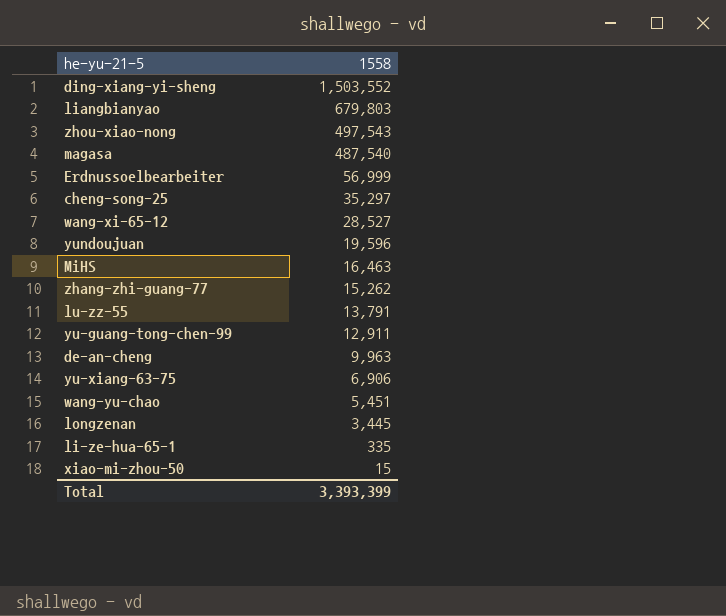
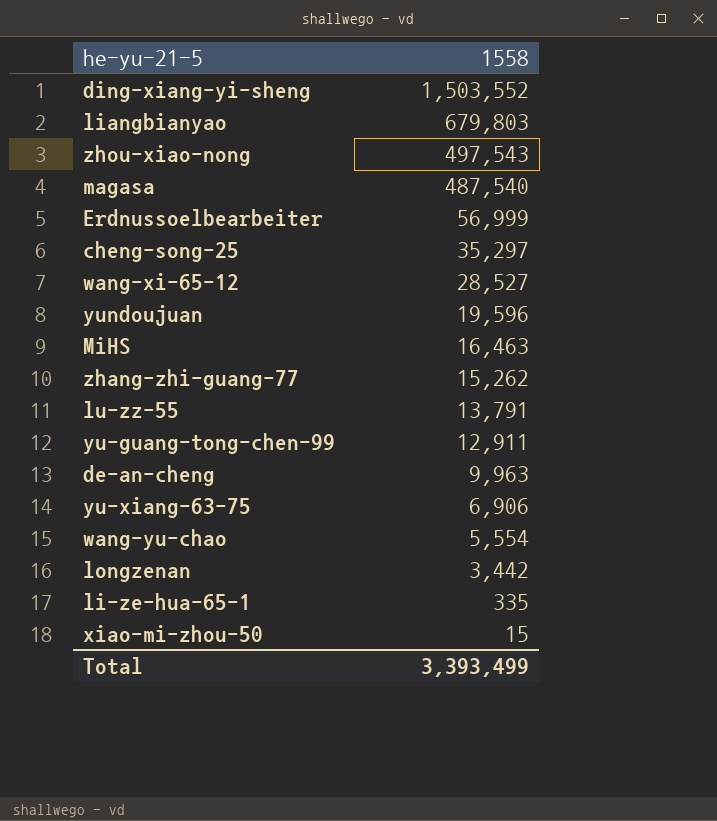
wang-yu-chao | 1558: 5,451 -> 5,554
longzenan | 1558: 3,445 -> 3,442
Total | 1558: 3,393,399 -> 3,393,499

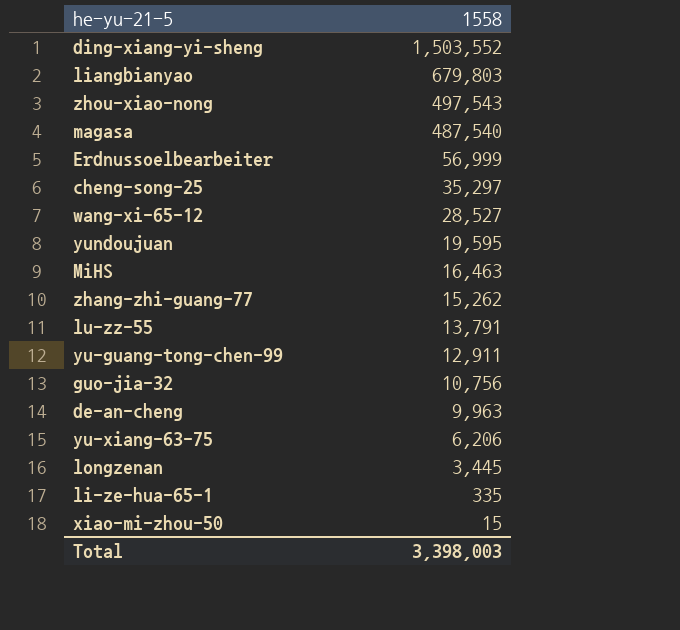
row wang-yu-chao: 5,554 -> none
yundoujuan | 1558: 19,596 -> 19,595
row guo-jia-32: none -> 10,756
yu-xiang-63-75 | 1558: 6,906 -> 6,206
longzenan | 1558: 3,442 -> 3,445
Total | 1558: 3,393,499 -> 3,398,003

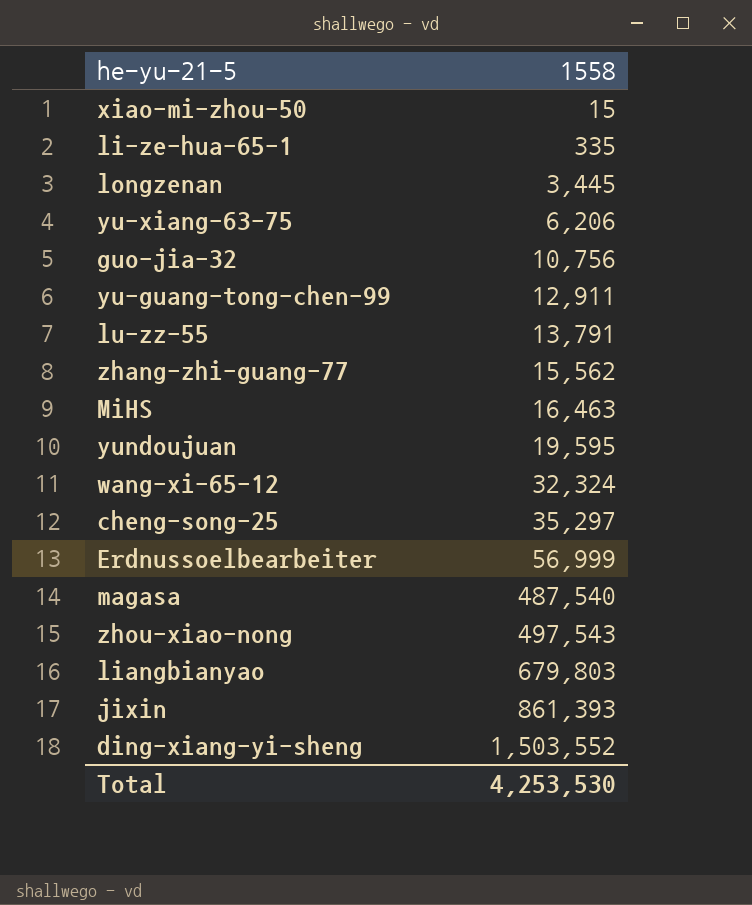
row order: 1558 descending -> 1558 ascending
row de-an-cheng: 9,963 -> none
zhang-zhi-guang-77 | 1558: 15,262 -> 15,562
wang-xi-65-12 | 1558: 28,527 -> 32,324
row jixin: none -> 861,393
Total | 1558: 3,398,003 -> 4,253,530

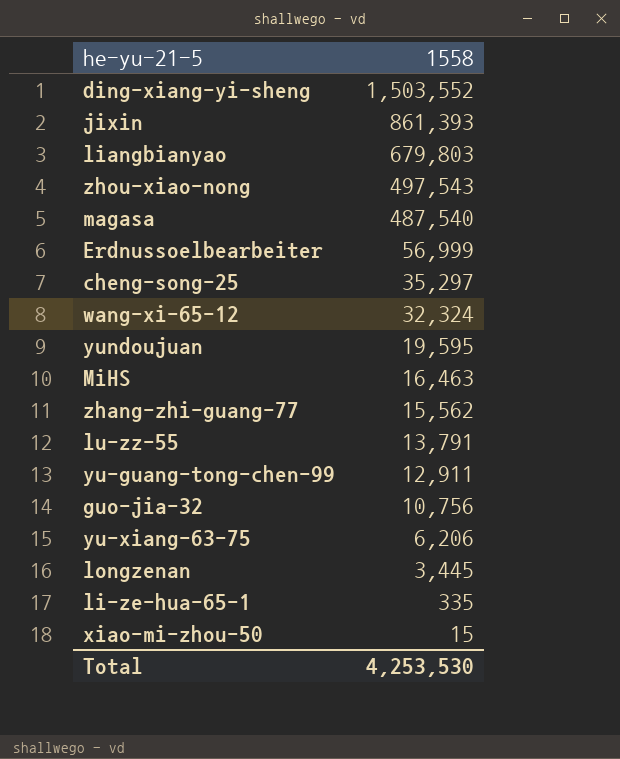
row order: 1558 ascending -> 1558 descending

